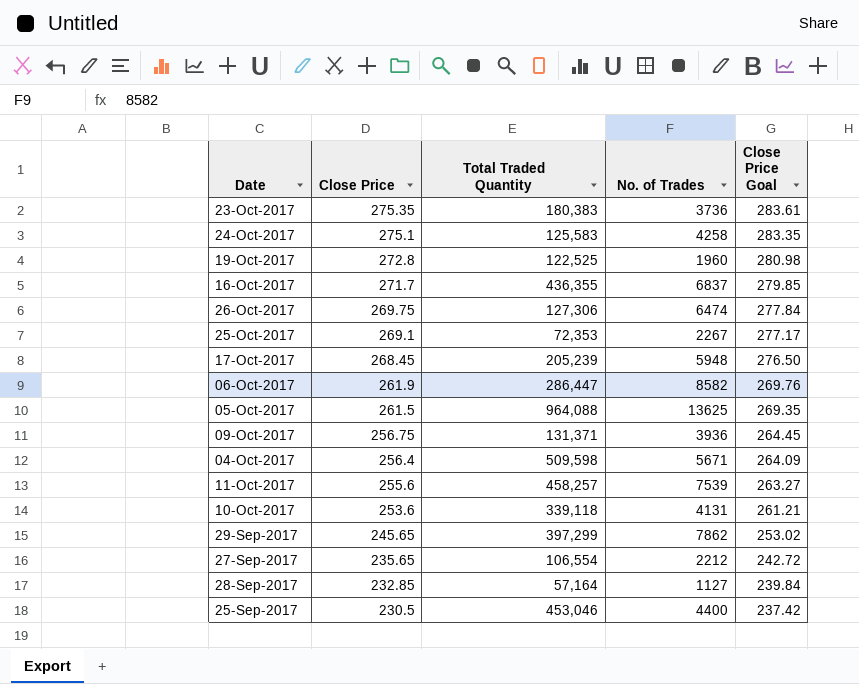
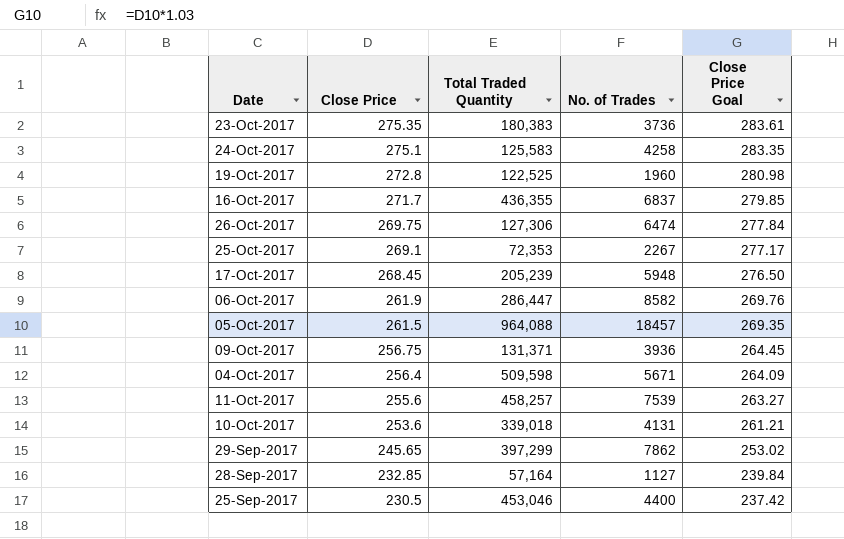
row 27-Sep-2017: 235.65 | 106,554 | 2212 | 242.72 -> none
05-Oct-2017 | No. of Trades: 13625 -> 18457
10-Oct-2017 | Total Traded Quantity: 339,118 -> 339,018

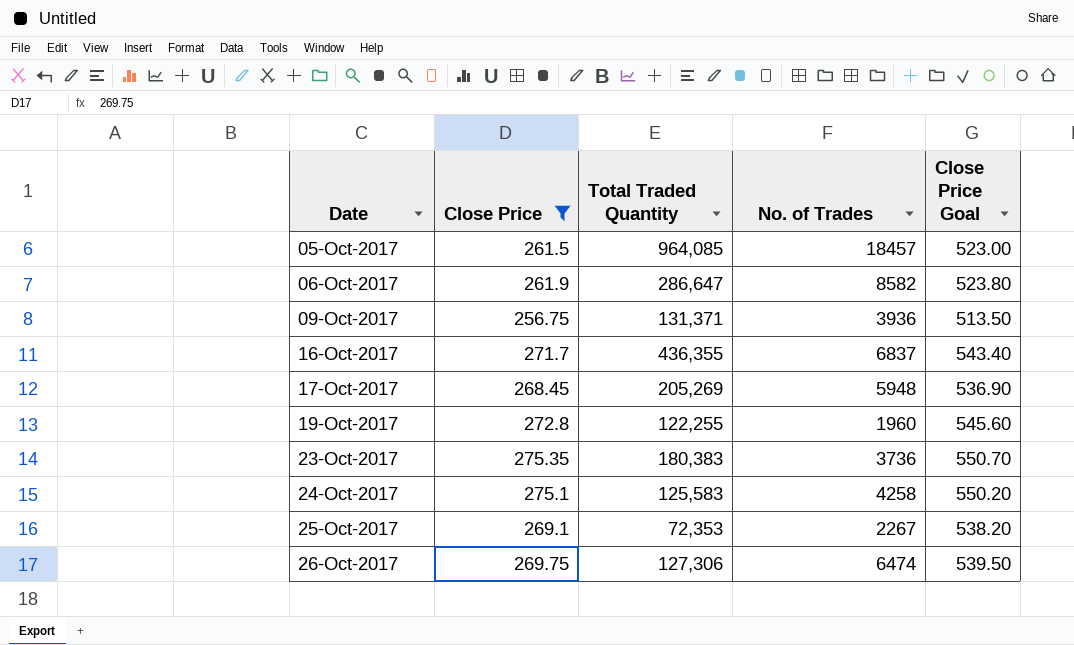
filter: none -> Close Price >= 256.75
row order: Close Price descending -> Date ascending
column Close Price Goal | formula: [Close Price] * 1.03 -> [Close Price] * 2
05-Oct-2017 | Total Traded Quantity: 964,088 -> 964,085
06-Oct-2017 | Total Traded Quantity: 286,447 -> 286,647
17-Oct-2017 | Total Traded Quantity: 205,239 -> 205,269
19-Oct-2017 | Total Traded Quantity: 122,525 -> 122,255

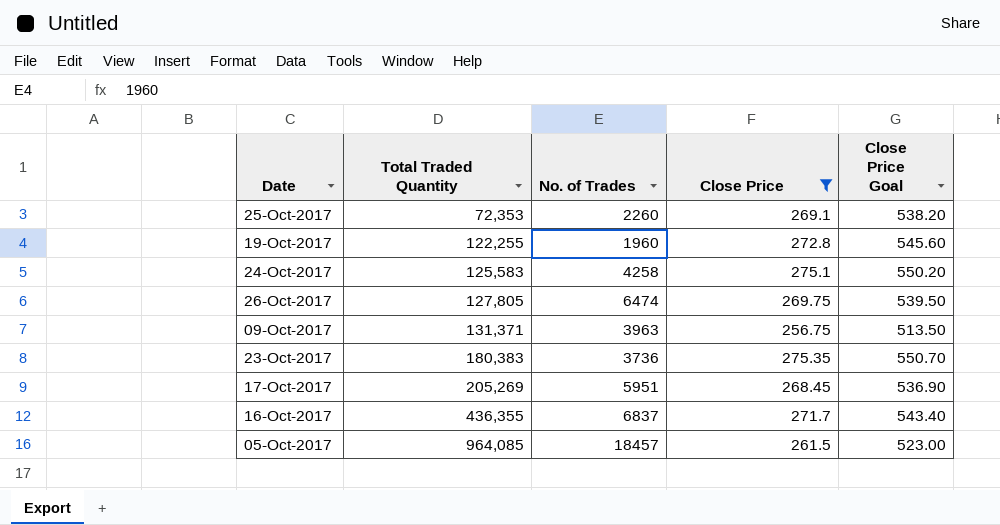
row order: Date ascending -> Total Traded Quantity ascending
column Close Price | position: 2 -> 4
row 06-Oct-2017: 261.9 | 286,647 | 8582 | 523.80 -> none
25-Oct-2017 | No. of Trades: 2267 -> 2260
26-Oct-2017 | Total Traded Quantity: 127,306 -> 127,805
09-Oct-2017 | No. of Trades: 3936 -> 3963
17-Oct-2017 | No. of Trades: 5948 -> 5951

